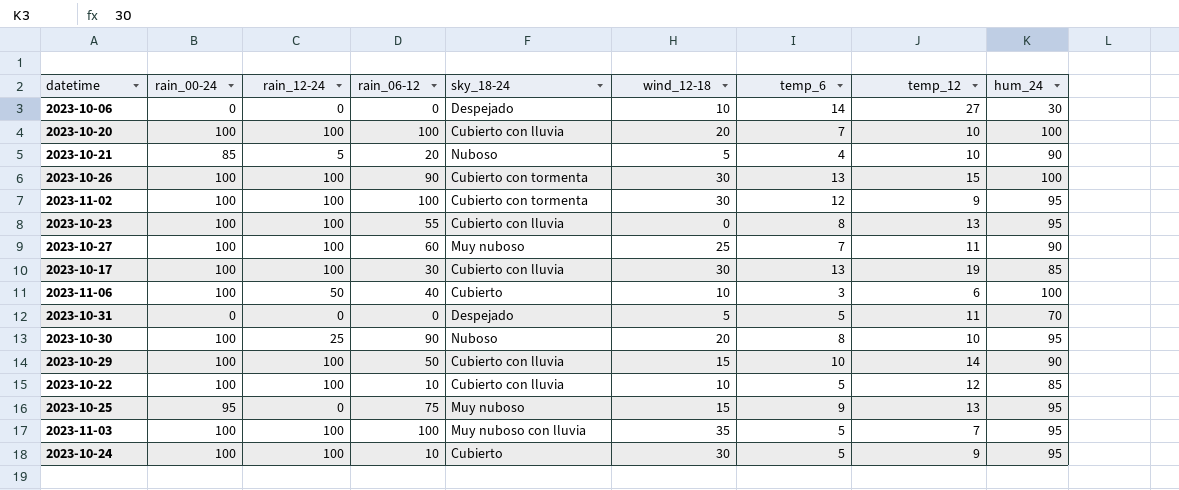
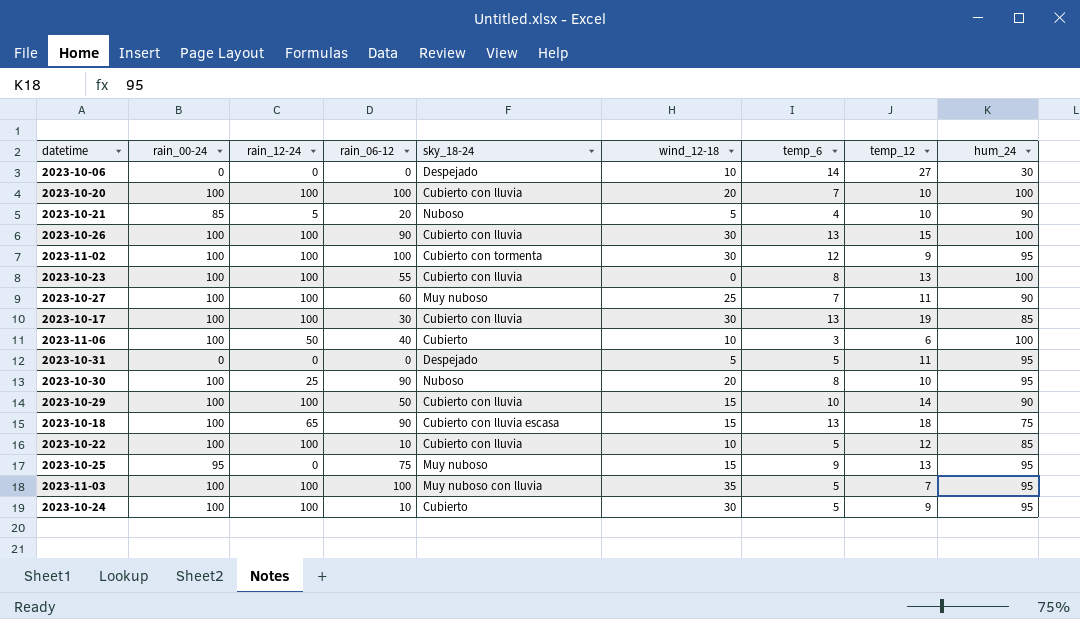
2023-10-26 | sky_18-24: Cubierto con tormenta -> Cubierto con lluvia
2023-10-23 | hum_24: 95 -> 100
2023-10-31 | hum_24: 70 -> 95
row 2023-10-18: none -> 100 | 65 | 90 | Cubierto con lluvia escasa | 15 | 13 | 18 | 75

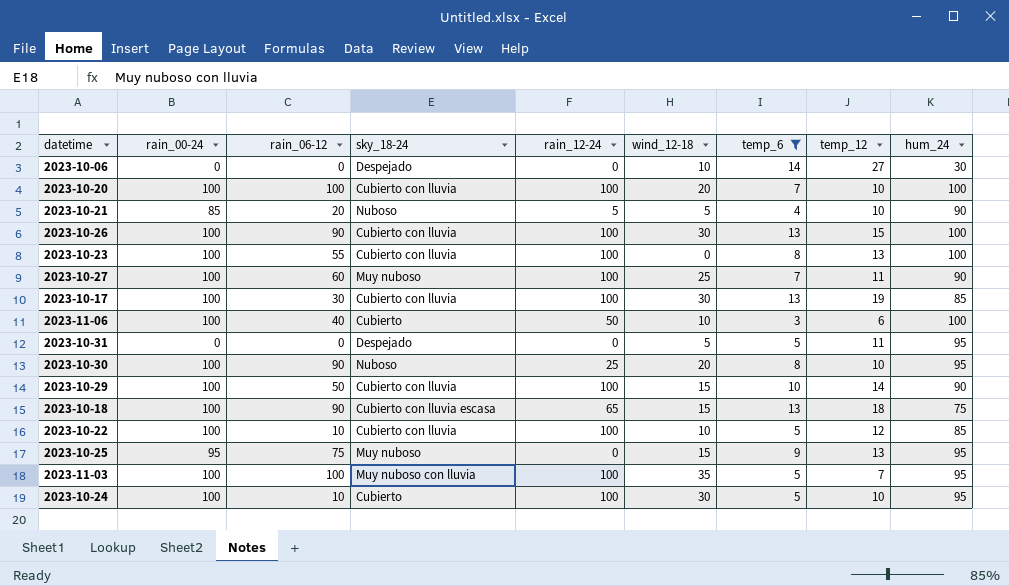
filter: none -> temp_6 != 12
column rain_12-24 | position: 3 -> 5
2023-10-24 | temp_12: 9 -> 10

